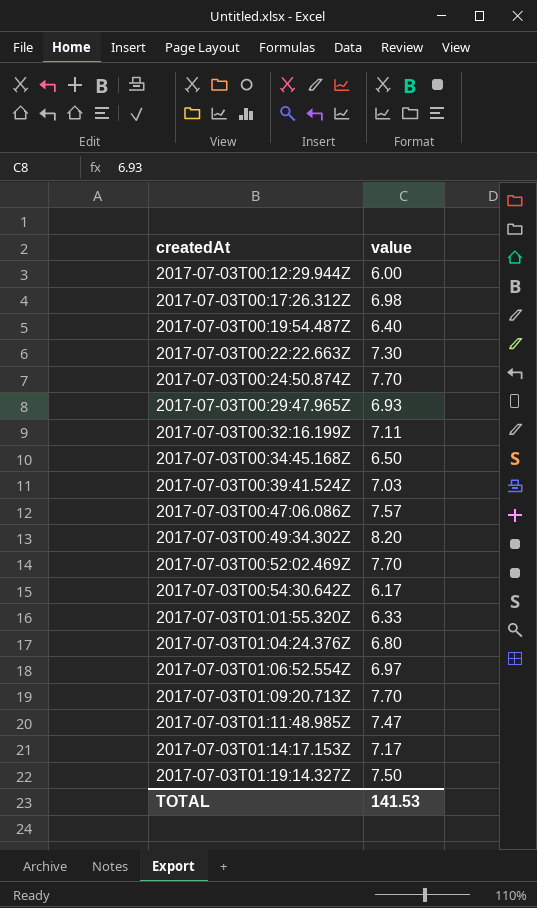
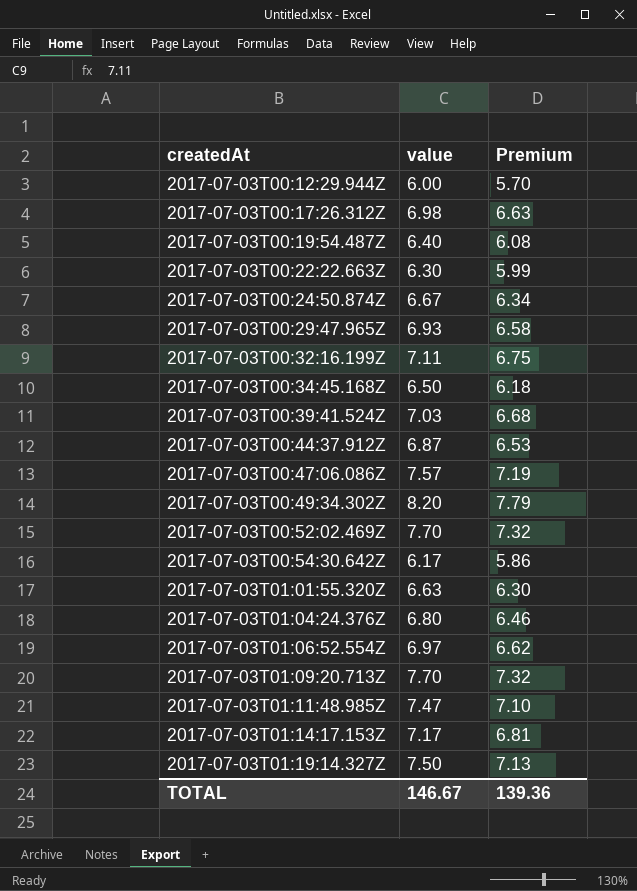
column Premium | formula: none -> [value] * 0.95
2017-07-03T00:22:22.663Z | value: 7.30 -> 6.30
2017-07-03T00:24:50.874Z | value: 7.70 -> 6.67
row 2017-07-03T00:44:37.912Z: none -> 6.87 | 6.53
2017-07-03T01:01:55.320Z | value: 6.33 -> 6.63
TOTAL | value: 141.53 -> 146.67

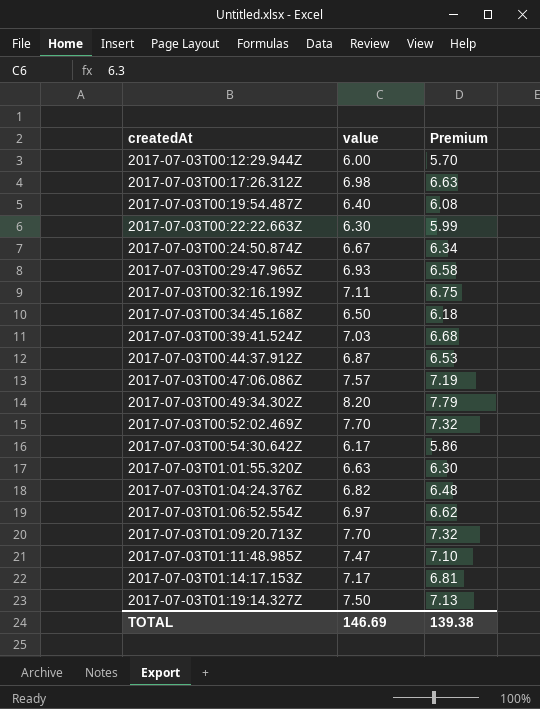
2017-07-03T01:04:24.376Z | value: 6.80 -> 6.82
2017-07-03T01:04:24.376Z | Premium: 6.46 -> 6.48
TOTAL | value: 146.67 -> 146.69
TOTAL | Premium: 139.36 -> 139.38

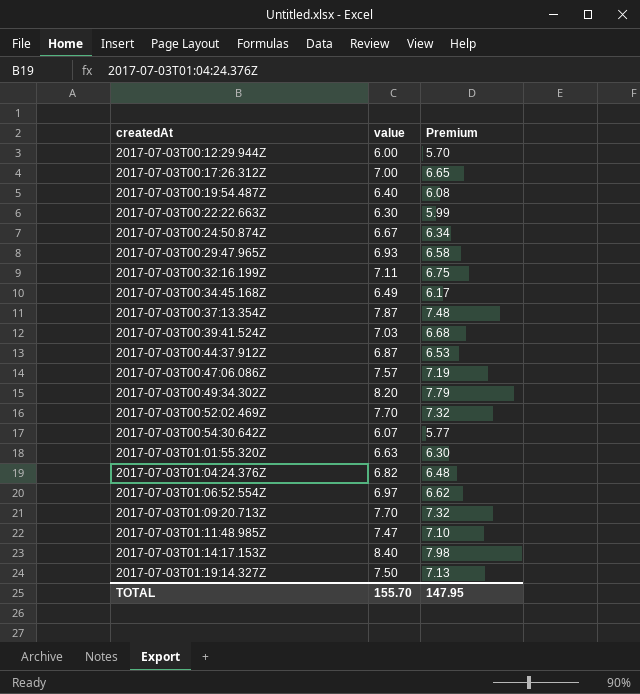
2017-07-03T00:17:26.312Z | value: 6.98 -> 7.00
2017-07-03T00:17:26.312Z | Premium: 6.63 -> 6.65
2017-07-03T00:34:45.168Z | value: 6.50 -> 6.49
2017-07-03T00:34:45.168Z | Premium: 6.18 -> 6.17
row 2017-07-03T00:37:13.354Z: none -> 7.87 | 7.48
2017-07-03T00:54:30.642Z | value: 6.17 -> 6.07
2017-07-03T00:54:30.642Z | Premium: 5.86 -> 5.77
2017-07-03T01:14:17.153Z | value: 7.17 -> 8.40
2017-07-03T01:14:17.153Z | Premium: 6.81 -> 7.98
TOTAL | value: 146.69 -> 155.70
TOTAL | Premium: 139.38 -> 147.95

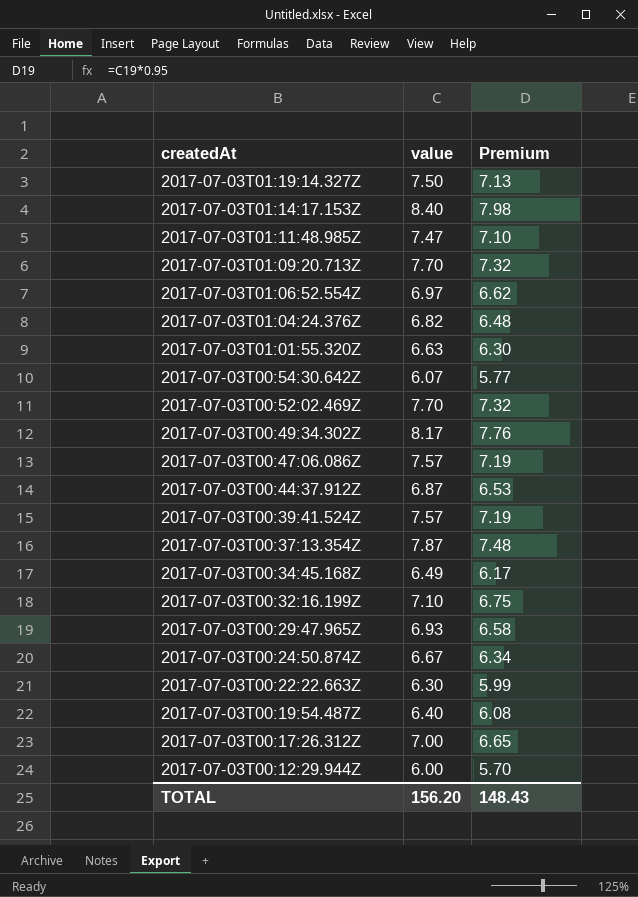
row order: createdAt ascending -> createdAt descending
2017-07-03T00:49:34.302Z | value: 8.20 -> 8.17
2017-07-03T00:49:34.302Z | Premium: 7.79 -> 7.76
2017-07-03T00:39:41.524Z | value: 7.03 -> 7.57
2017-07-03T00:39:41.524Z | Premium: 6.68 -> 7.19
2017-07-03T00:32:16.199Z | value: 7.11 -> 7.10
TOTAL | value: 155.70 -> 156.20
TOTAL | Premium: 147.95 -> 148.43

